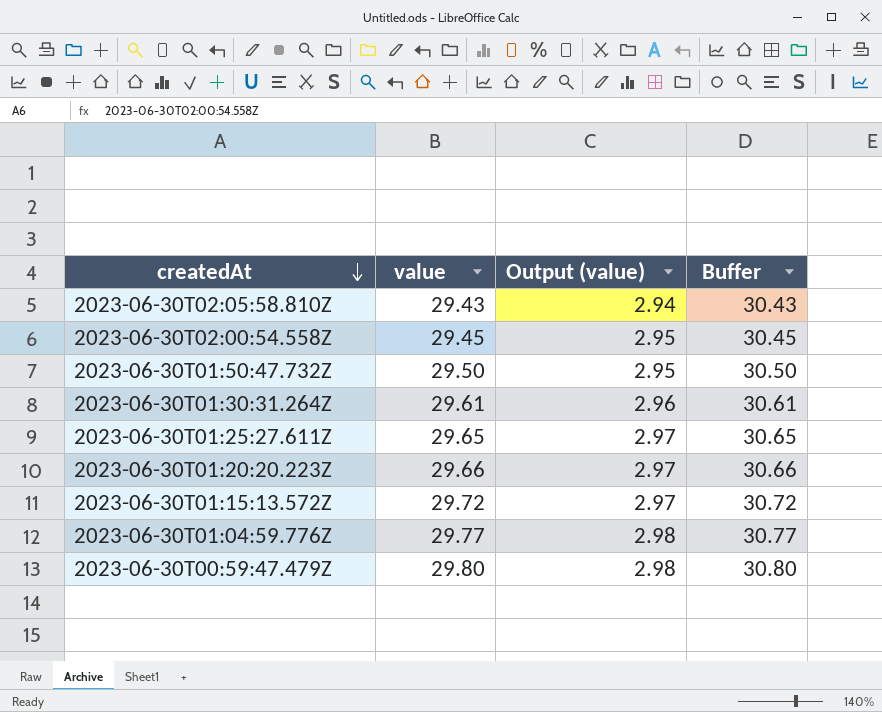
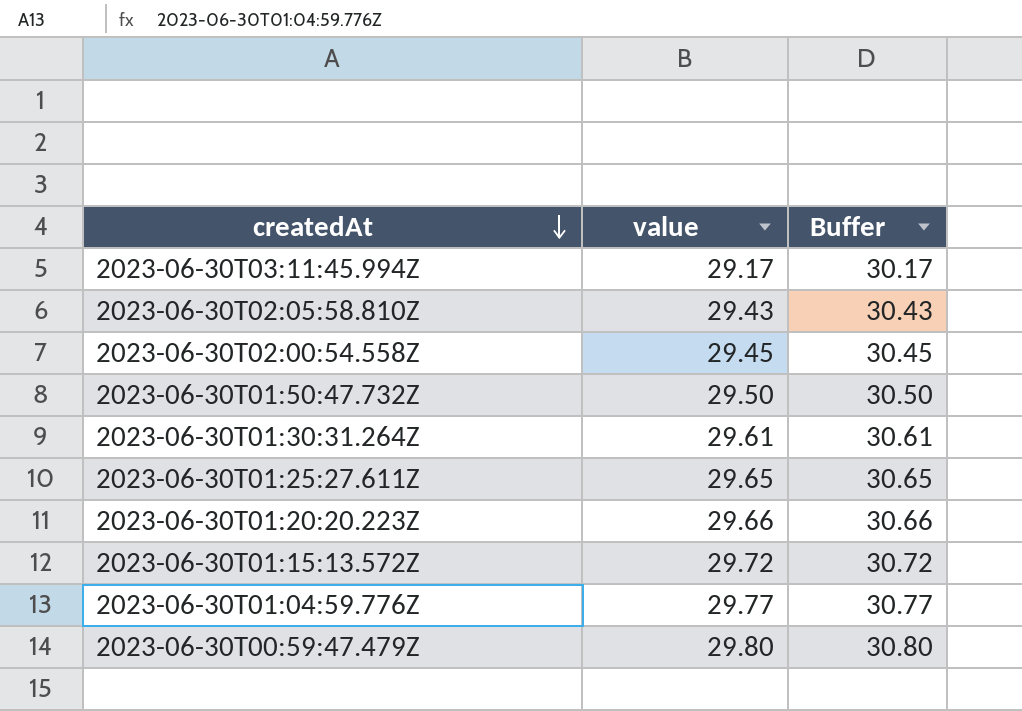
column Output (value) | formula: [value] * 0.1 -> none
row 2023-06-30T03:11:45.994Z: none -> 29.17 | 30.17

